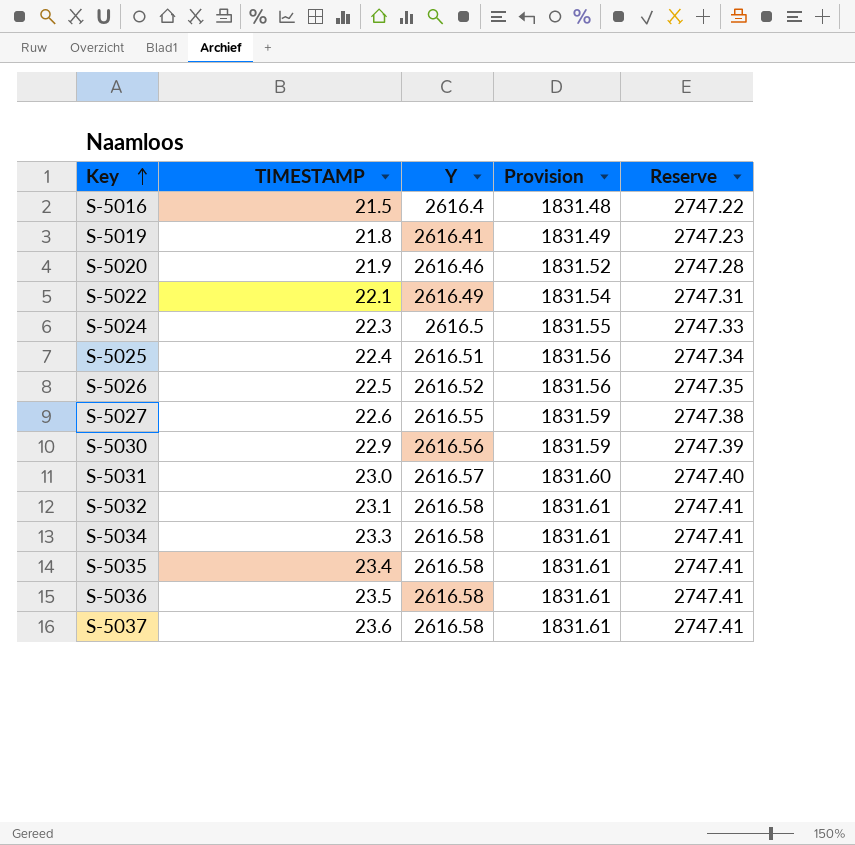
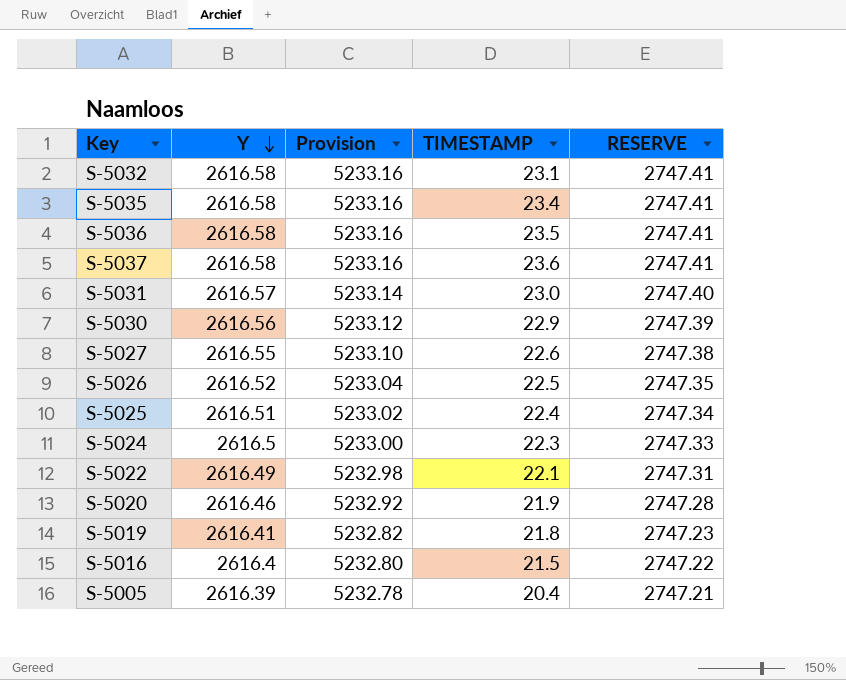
row order: Key ascending -> Y descending
column Provision | formula: [Y] * 0.7 -> [Y] * 2
column TIMESTAMP | position: 2 -> 4
column name: Reserve -> RESERVE
row S-5034: 23.3 | 2616.58 | 1831.61 | 2747.41 -> none
row S-5005: none -> 2616.39 | 5232.78 | 20.4 | 2747.21

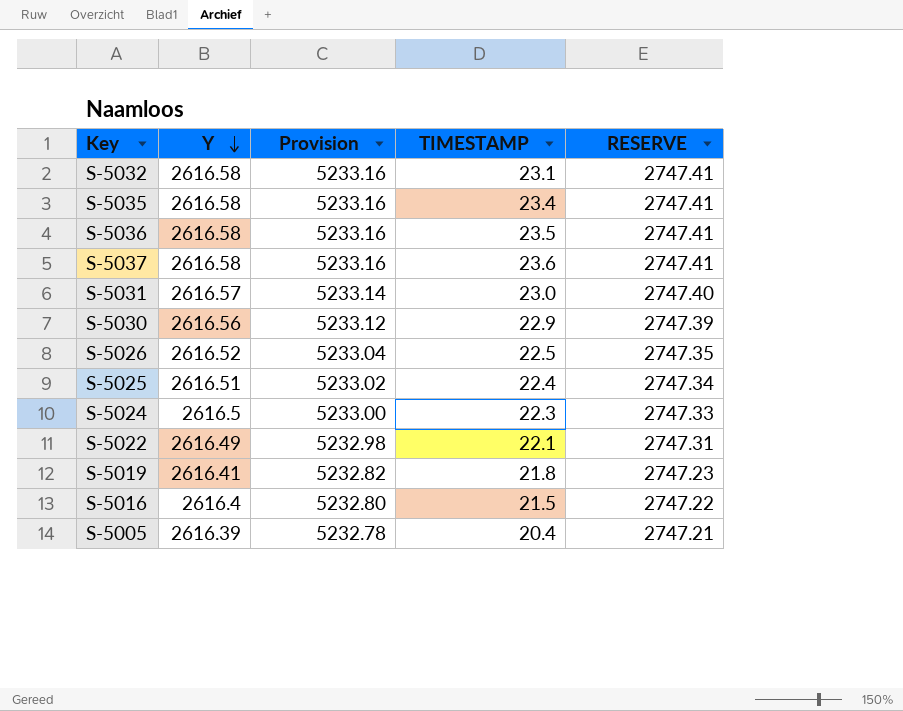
row S-5027: 2616.55 | 5233.10 | 22.6 | 2747.38 -> none
row S-5020: 2616.46 | 5232.92 | 21.9 | 2747.28 -> none

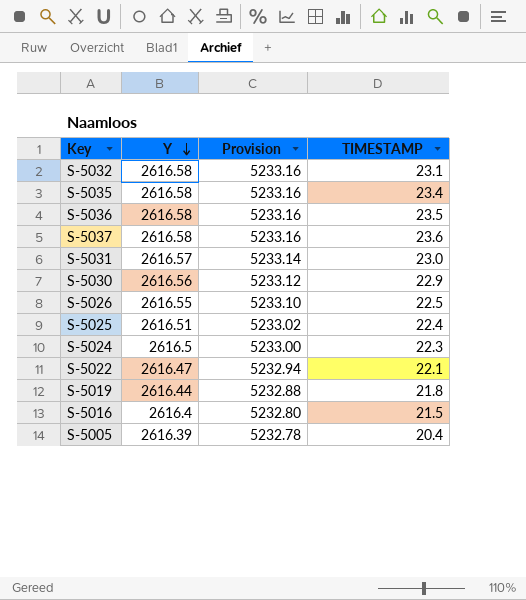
column RESERVE | formula: [Y] * 1.05 -> none
S-5026 | Y: 2616.52 -> 2616.55
S-5026 | Provision: 5233.04 -> 5233.10
S-5022 | Y: 2616.49 -> 2616.47
S-5022 | Provision: 5232.98 -> 5232.94
S-5019 | Y: 2616.41 -> 2616.44
S-5019 | Provision: 5232.82 -> 5232.88

